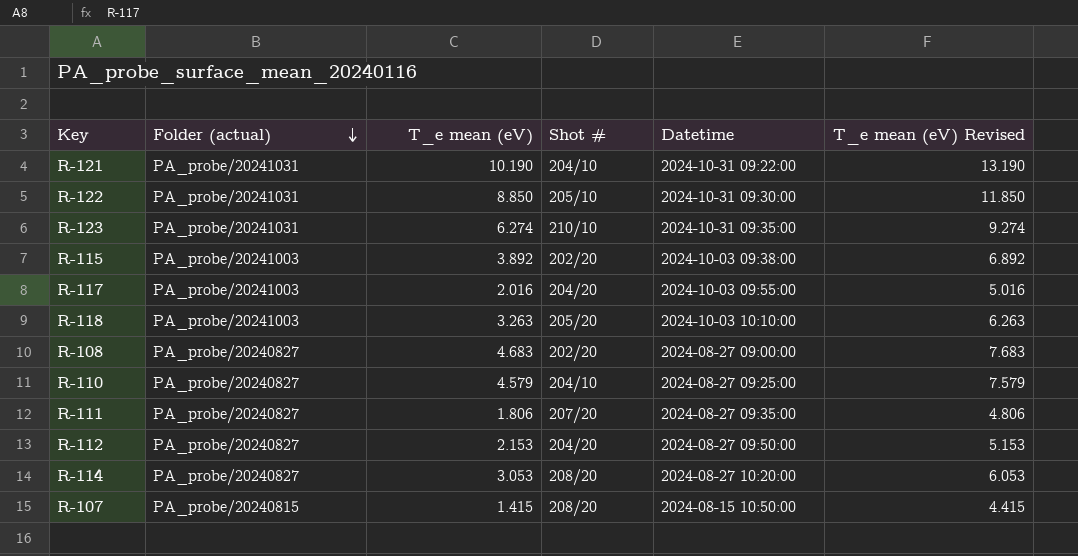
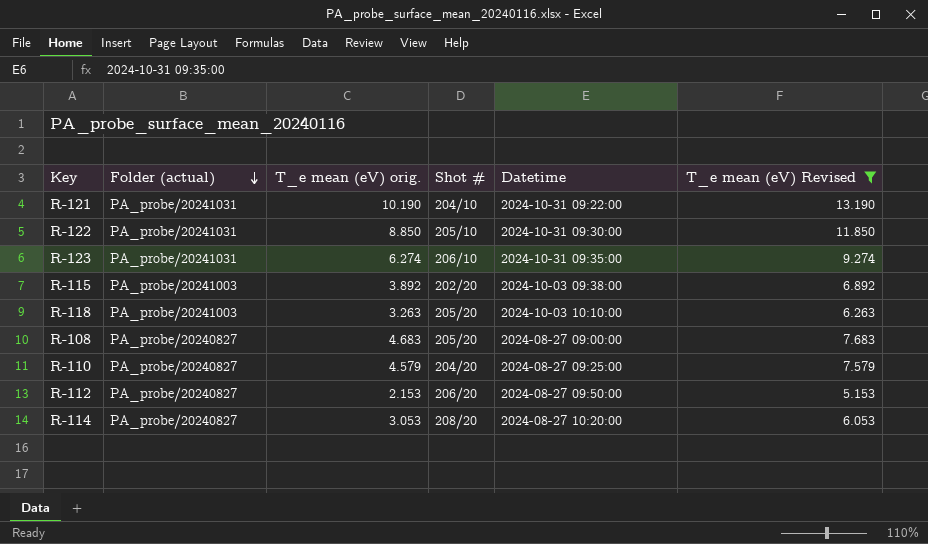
filter: none -> T_e mean (eV) Revised >= 5.153
column name: T_e mean (eV) -> T_e mean (eV) orig.
R-123 | Shot #: 210/10 -> 206/10
R-108 | Shot #: 202/20 -> 205/20
R-110 | Shot #: 204/10 -> 204/20
R-112 | Shot #: 204/20 -> 206/20

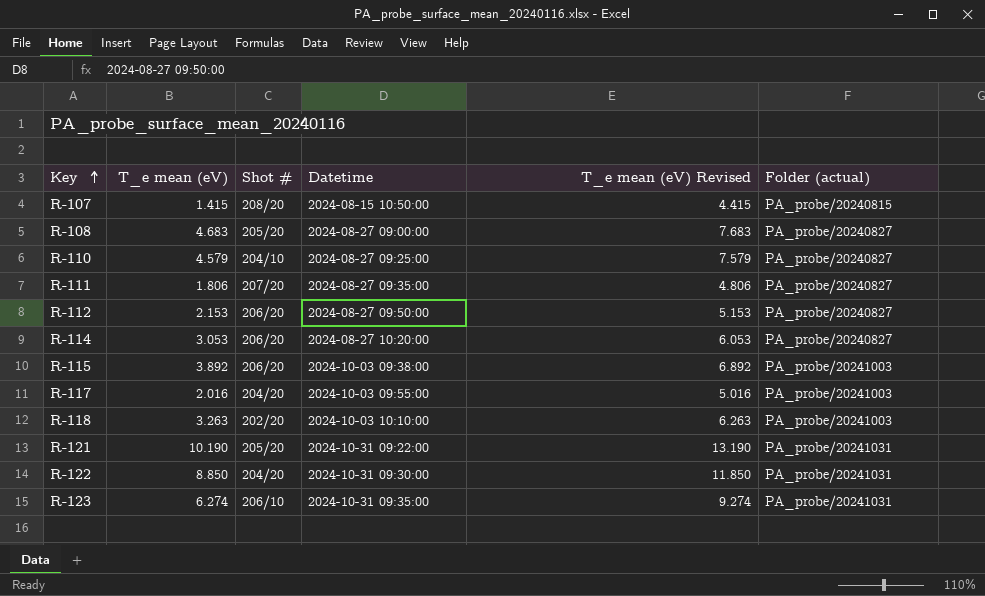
filter: T_e mean (eV) Revised >= 5.153 -> none
row order: Folder (actual) descending -> Key ascending
column name: T_e mean (eV) orig. -> T_e mean (eV)
column Folder (actual) | position: 2 -> 6
R-110 | Shot #: 204/20 -> 204/10
R-114 | Shot #: 208/20 -> 206/20
R-115 | Shot #: 202/20 -> 206/20
R-118 | Shot #: 205/20 -> 202/20
R-121 | Shot #: 204/10 -> 205/20
R-122 | Shot #: 205/10 -> 204/20

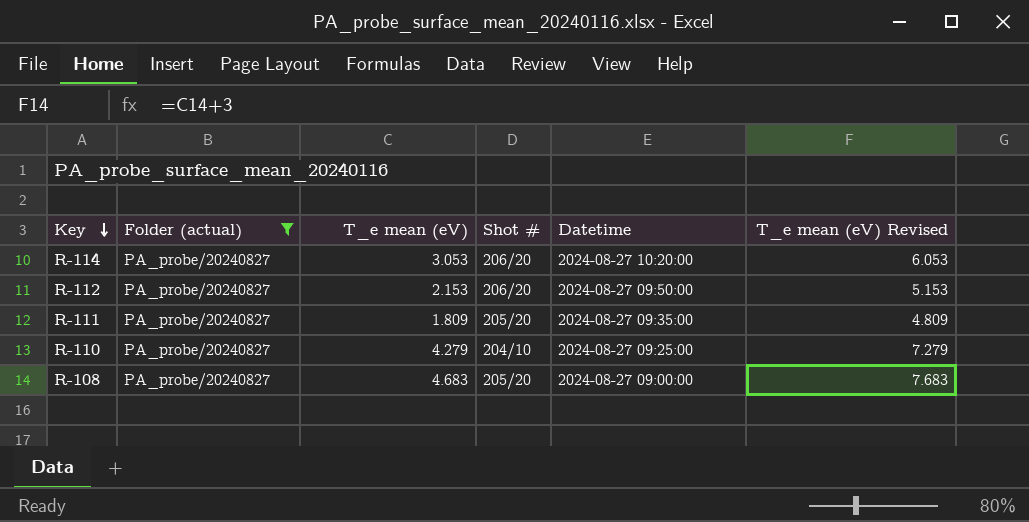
filter: none -> Folder (actual) = PA_probe/20240827
row order: Key ascending -> Key descending
column Folder (actual) | position: 6 -> 2
R-111 | T_e mean (eV): 1.806 -> 1.809
R-111 | Shot #: 207/20 -> 205/20
R-111 | T_e mean (eV) Revised: 4.806 -> 4.809
R-110 | T_e mean (eV): 4.579 -> 4.279
R-110 | T_e mean (eV) Revised: 7.579 -> 7.279

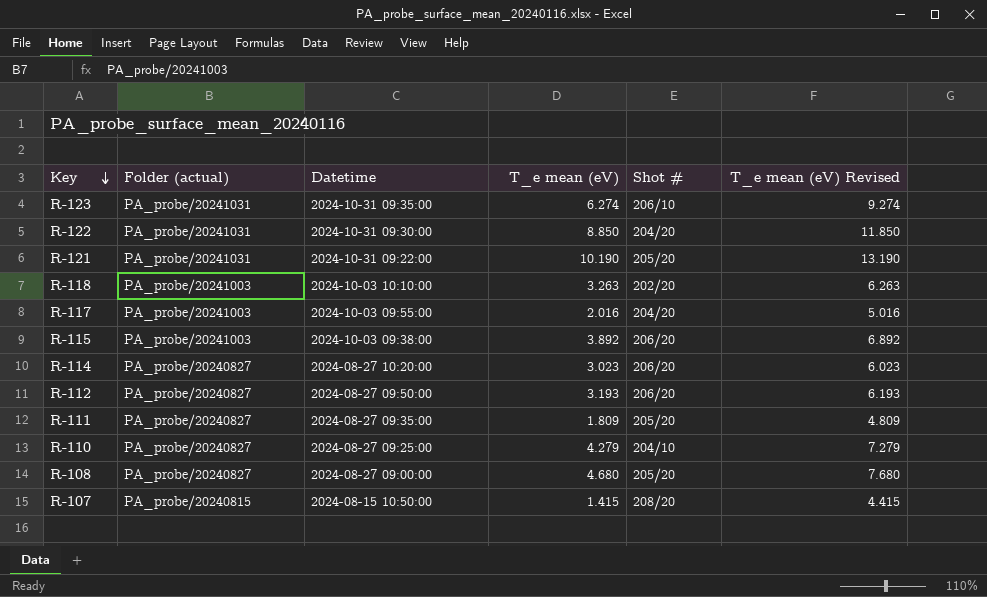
filter: Folder (actual) = PA_probe/20240827 -> none
column Datetime | position: 5 -> 3
R-114 | T_e mean (eV): 3.053 -> 3.023
R-114 | T_e mean (eV) Revised: 6.053 -> 6.023
R-112 | T_e mean (eV): 2.153 -> 3.193
R-112 | T_e mean (eV) Revised: 5.153 -> 6.193
R-108 | T_e mean (eV): 4.683 -> 4.680
R-108 | T_e mean (eV) Revised: 7.683 -> 7.680

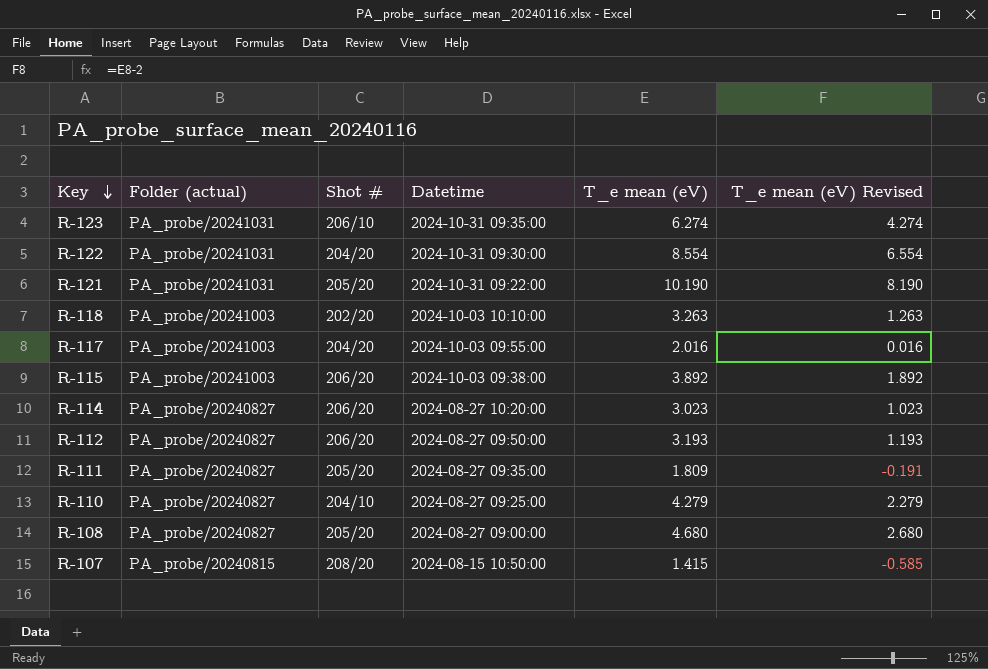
column Shot # | position: 5 -> 3
column T_e mean (eV) Revised | formula: [T_e mean (eV)] + 3 -> [T_e mean (eV)] - 2
R-122 | T_e mean (eV): 8.850 -> 8.554

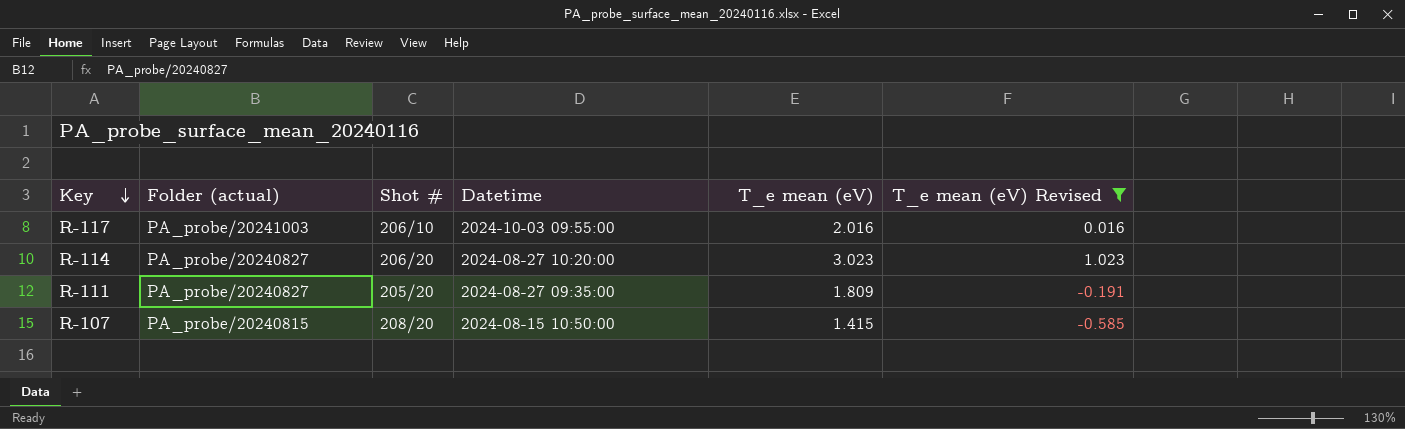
filter: none -> T_e mean (eV) Revised <= 1.023
R-117 | Shot #: 204/20 -> 206/10

